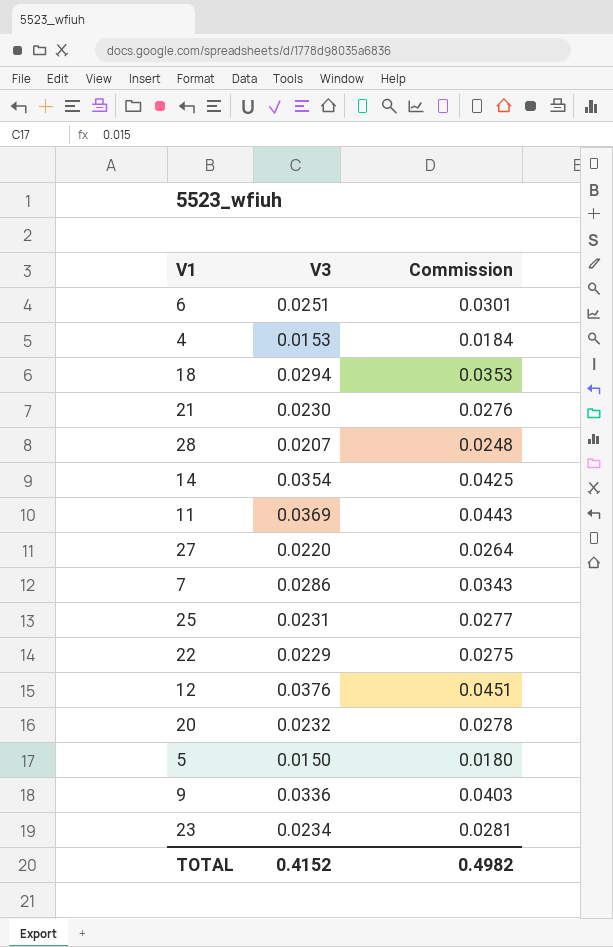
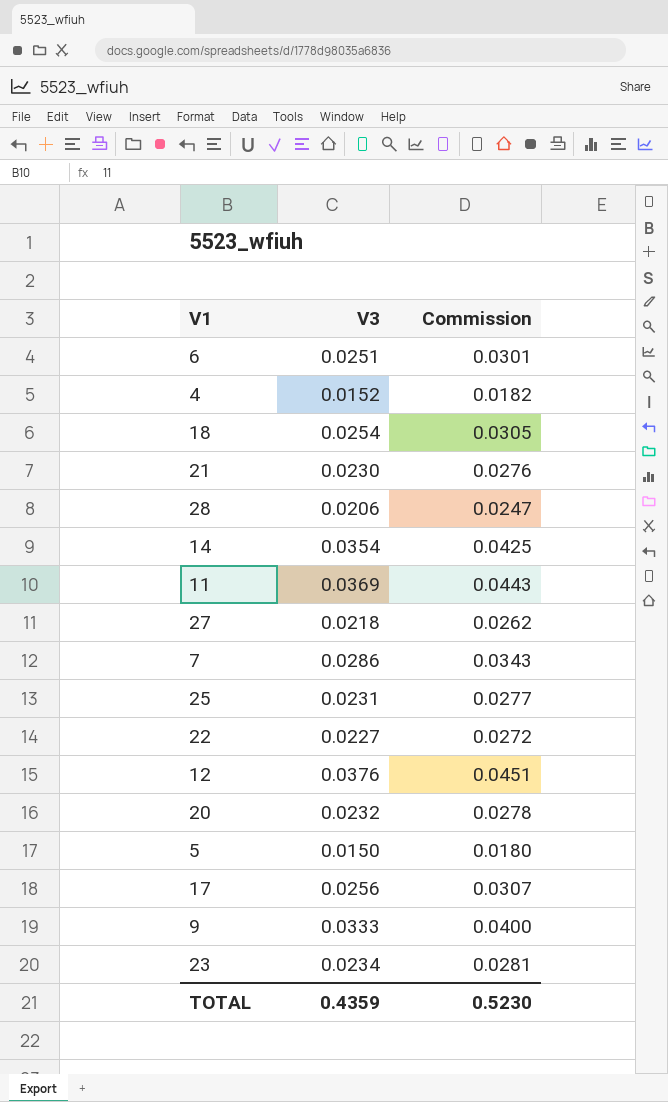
4 | V3: 0.0153 -> 0.0152
4 | Commission: 0.0184 -> 0.0182
18 | V3: 0.0294 -> 0.0254
18 | Commission: 0.0353 -> 0.0305
28 | V3: 0.0207 -> 0.0206
28 | Commission: 0.0248 -> 0.0247
27 | V3: 0.0220 -> 0.0218
27 | Commission: 0.0264 -> 0.0262
22 | V3: 0.0229 -> 0.0227
22 | Commission: 0.0275 -> 0.0272
row 17: none -> 0.0256 | 0.0307
9 | V3: 0.0336 -> 0.0333
9 | Commission: 0.0403 -> 0.0400
TOTAL | V3: 0.4152 -> 0.4359
TOTAL | Commission: 0.4982 -> 0.5230

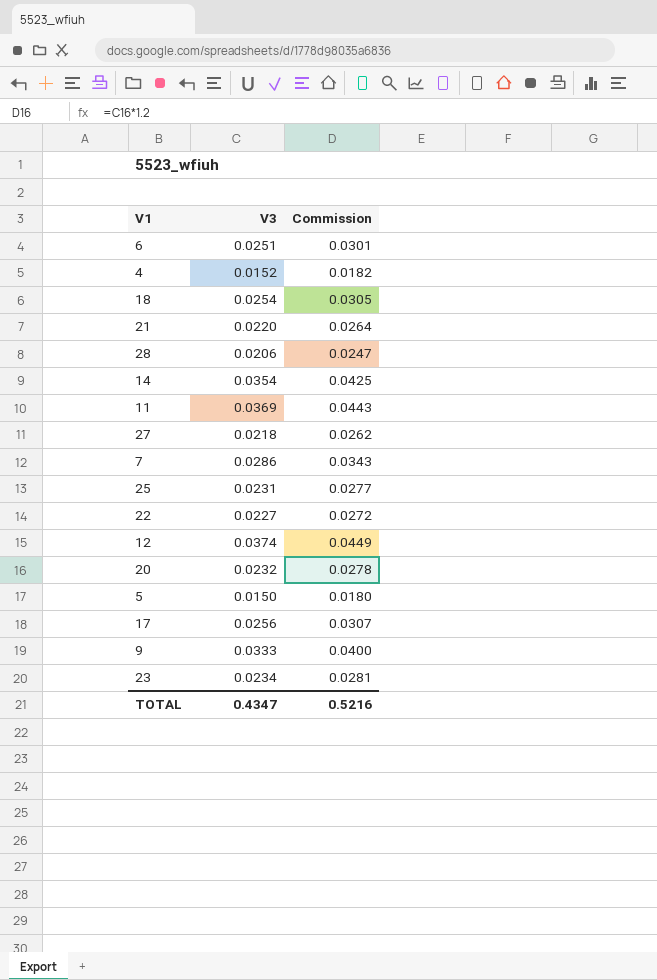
21 | V3: 0.0230 -> 0.0220
21 | Commission: 0.0276 -> 0.0264
12 | V3: 0.0376 -> 0.0374
12 | Commission: 0.0451 -> 0.0449
TOTAL | V3: 0.4359 -> 0.4347
TOTAL | Commission: 0.5230 -> 0.5216

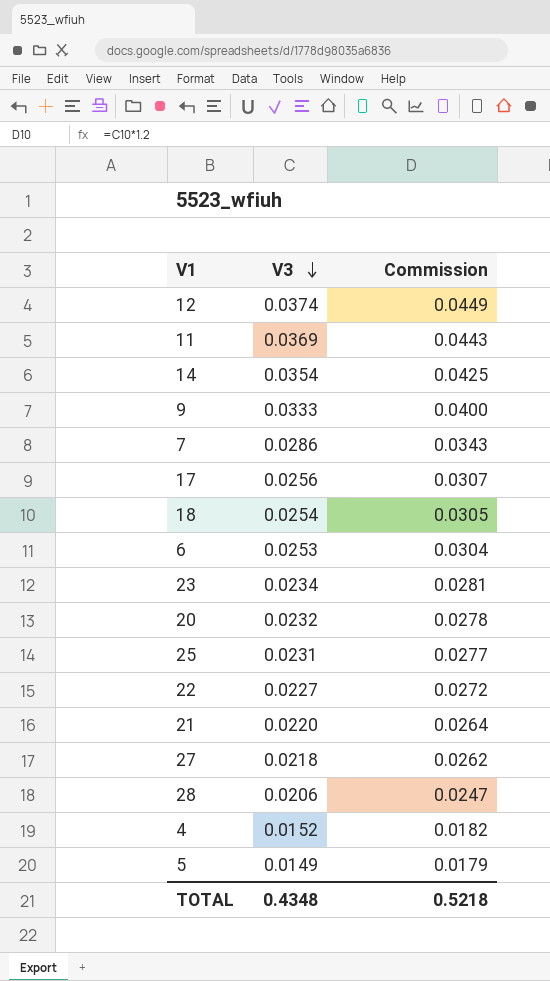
row order: none -> V3 descending
6 | V3: 0.0251 -> 0.0253
6 | Commission: 0.0301 -> 0.0304
5 | V3: 0.0150 -> 0.0149
5 | Commission: 0.0180 -> 0.0179
TOTAL | V3: 0.4347 -> 0.4348
TOTAL | Commission: 0.5216 -> 0.5218

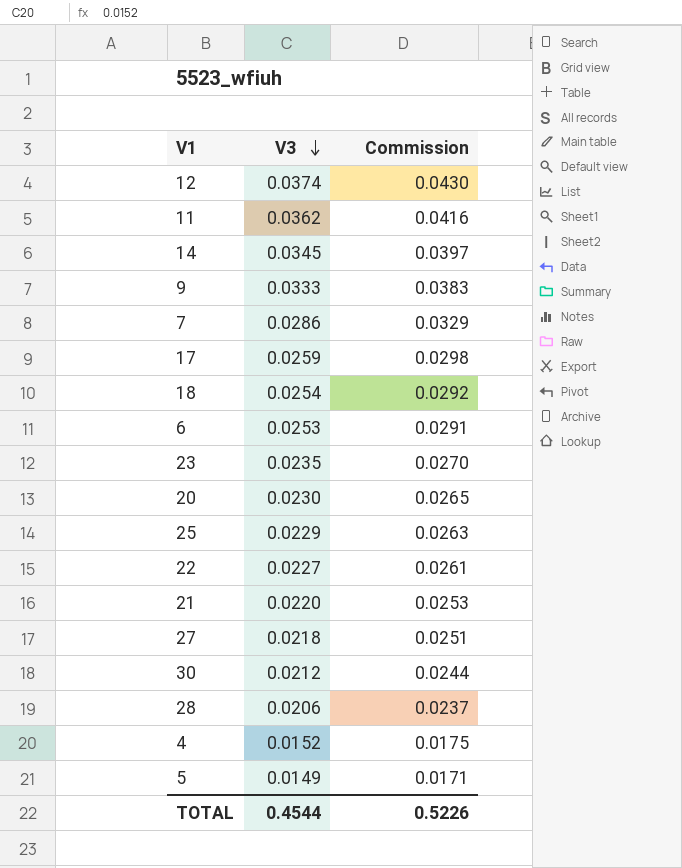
column Commission | formula: [V3] * 1.2 -> [V3] * 1.15
11 | V3: 0.0369 -> 0.0362
14 | V3: 0.0354 -> 0.0345
17 | V3: 0.0256 -> 0.0259
23 | V3: 0.0234 -> 0.0235
20 | V3: 0.0232 -> 0.0230
25 | V3: 0.0231 -> 0.0229
row 30: none -> 0.0212 | 0.0244
TOTAL | V3: 0.4348 -> 0.4544
TOTAL | Commission: 0.5218 -> 0.5226

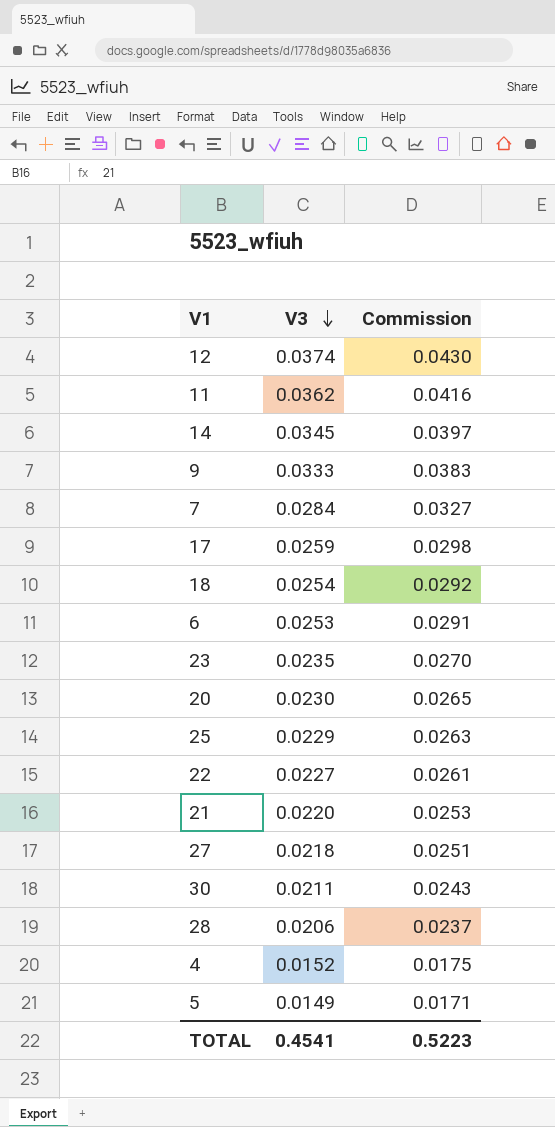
7 | V3: 0.0286 -> 0.0284
7 | Commission: 0.0329 -> 0.0327
30 | V3: 0.0212 -> 0.0211
30 | Commission: 0.0244 -> 0.0243
TOTAL | V3: 0.4544 -> 0.4541
TOTAL | Commission: 0.5226 -> 0.5223

